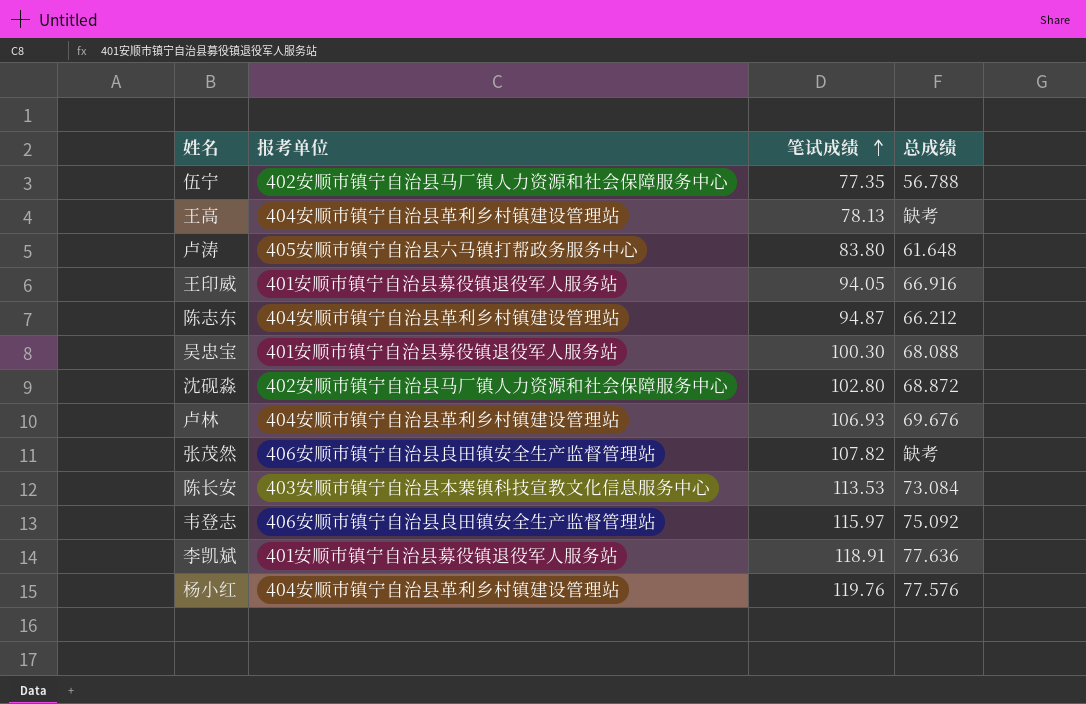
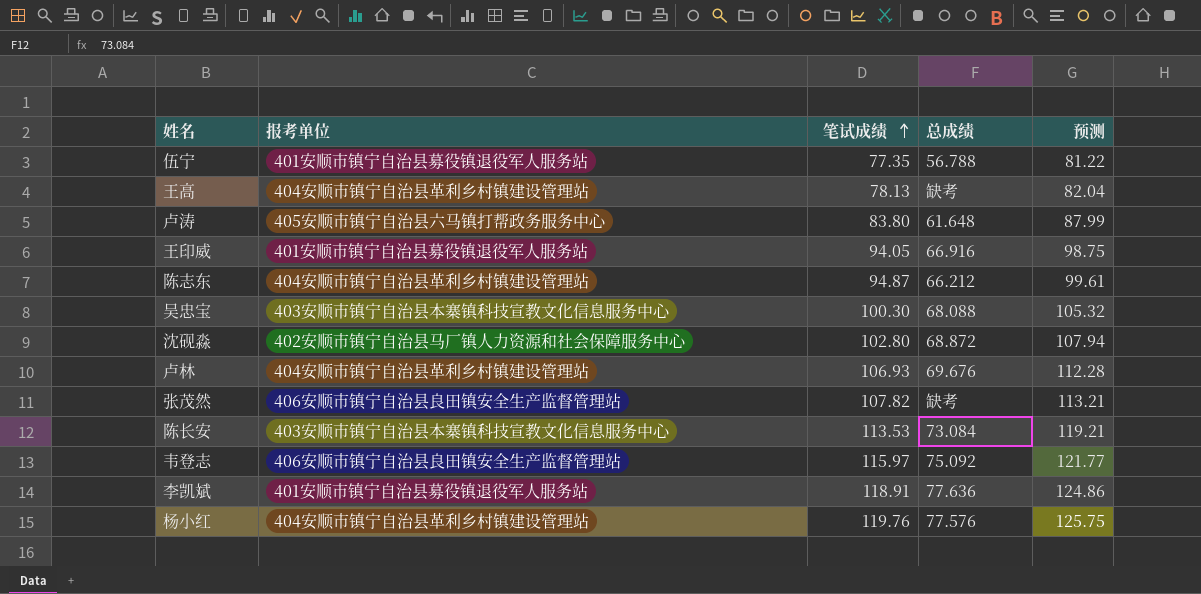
column 预测 | formula: none -> [笔试成绩] * 1.05
伍宁 | 报考单位: 402安顺市镇宁自治县马厂镇人力资源和社会保障服务中心 -> 401安顺市镇宁自治县募役镇退役军人服务站
吴忠宝 | 报考单位: 401安顺市镇宁自治县募役镇退役军人服务站 -> 403安顺市镇宁自治县本寨镇科技宣教文化信息服务中心

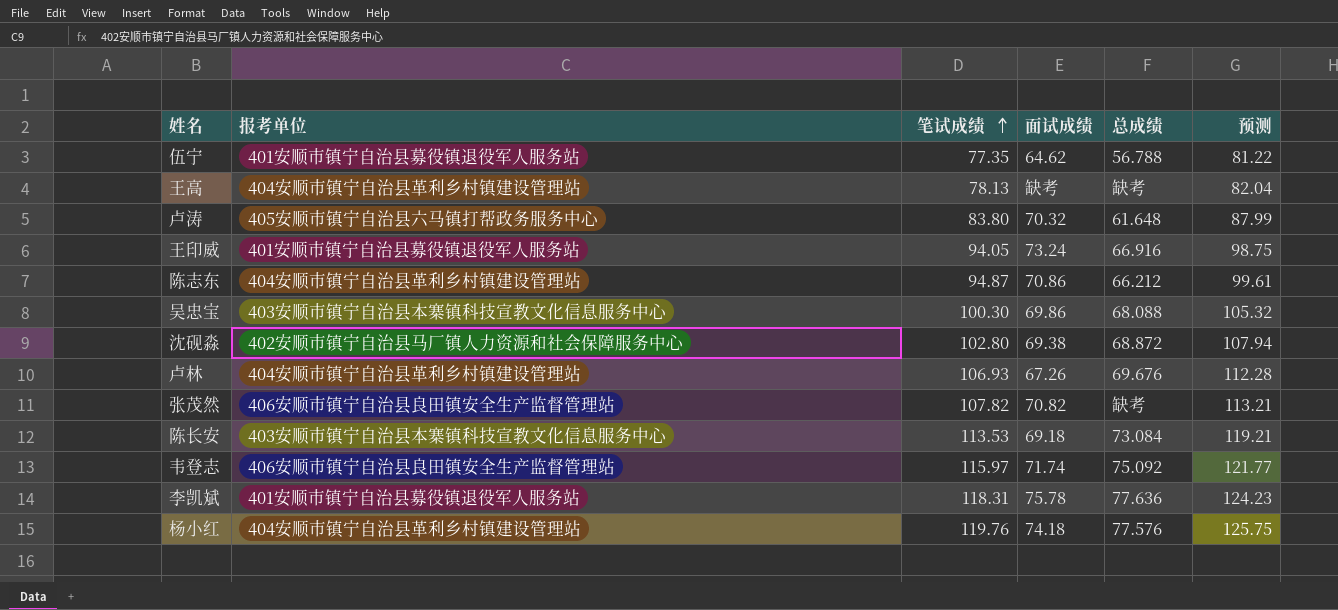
column 面试成绩 | position: none -> 4
李凯斌 | 笔试成绩: 118.91 -> 118.31
李凯斌 | 预测: 124.86 -> 124.23

